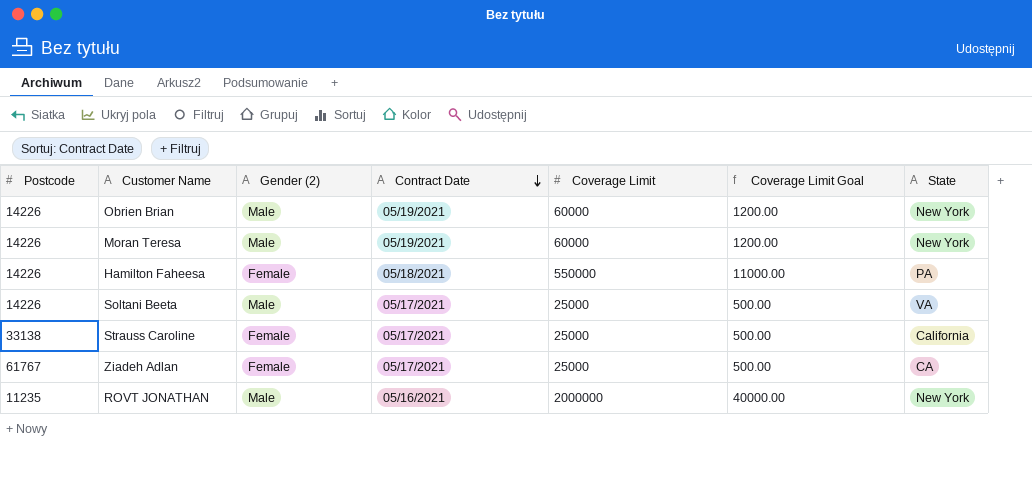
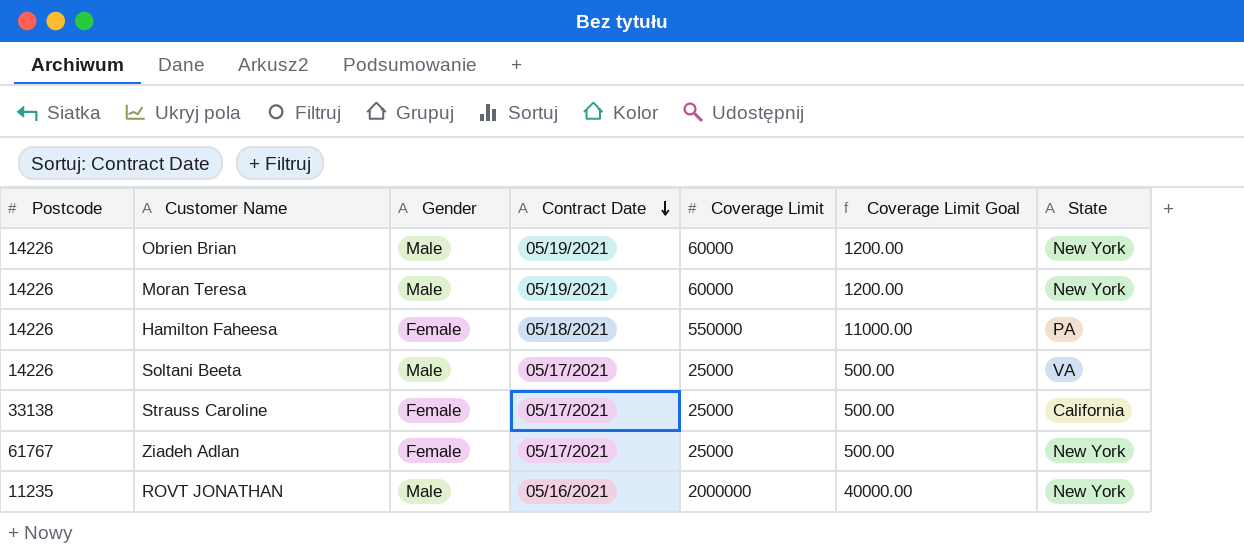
column name: Gender (2) -> Gender
Ziadeh Adlan | State: CA -> New York

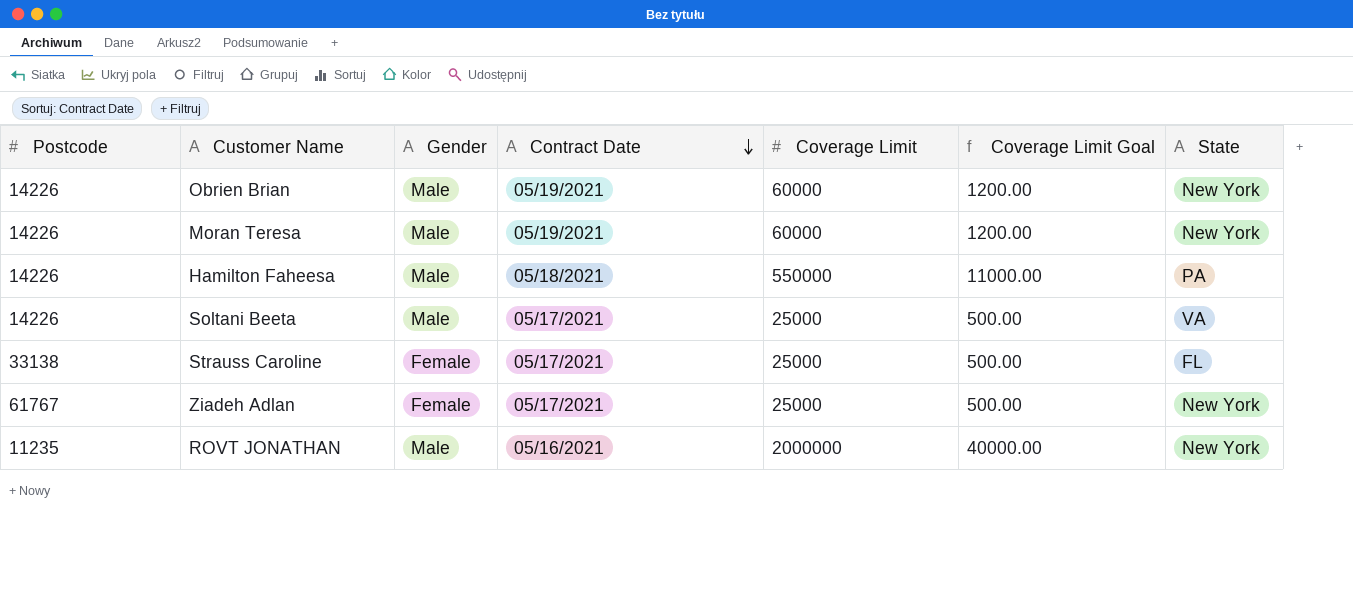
Hamilton Faheesa | Gender: Female -> Male
Strauss Caroline | State: California -> FL

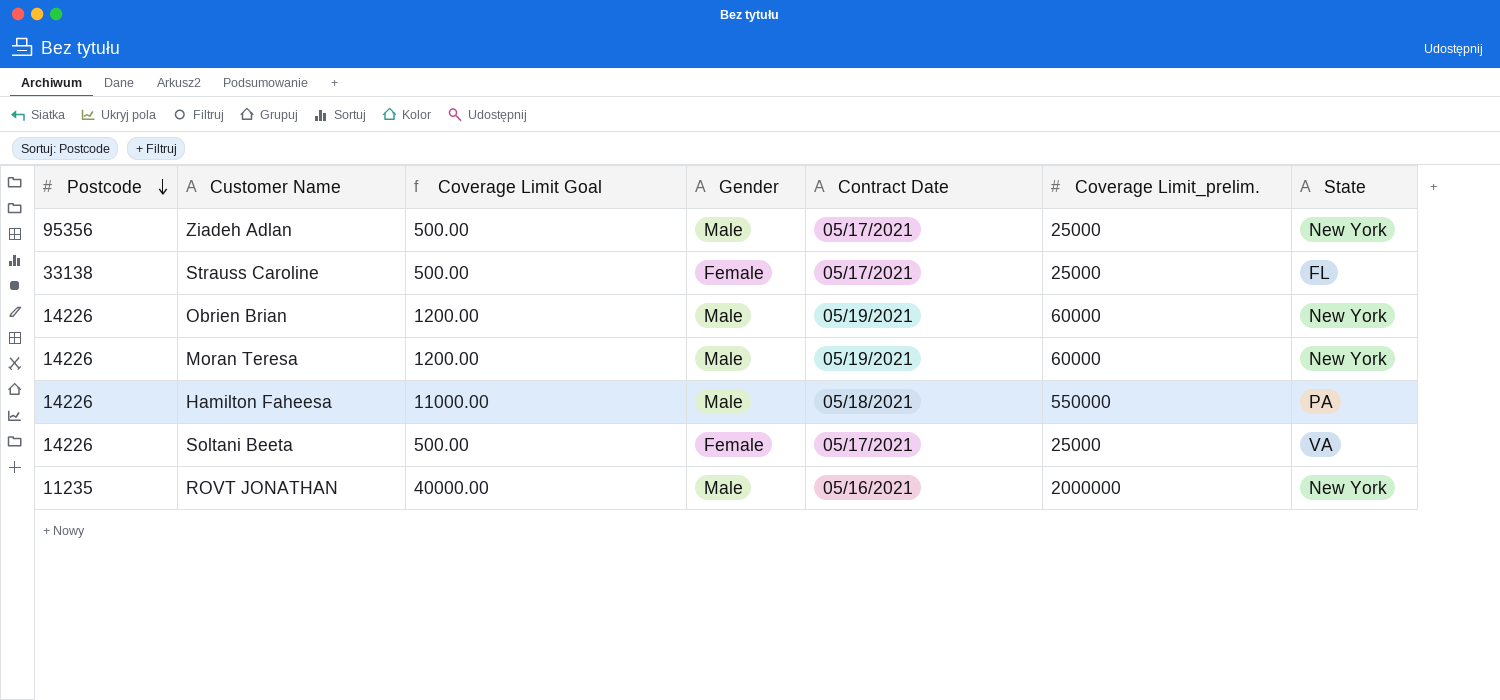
row order: Contract Date descending -> Postcode descending
column Coverage Limit Goal | position: 6 -> 3
column name: Coverage Limit -> Coverage Limit_prelim.
Ziadeh Adlan | Postcode: 61767 -> 95356
Ziadeh Adlan | Gender: Female -> Male
Soltani Beeta | Gender: Male -> Female

